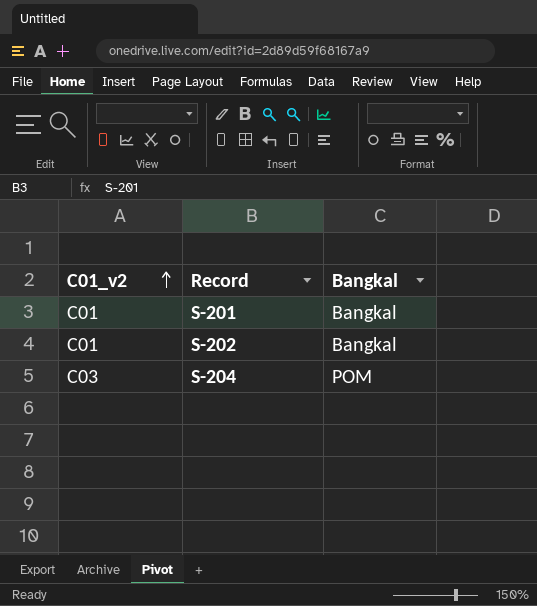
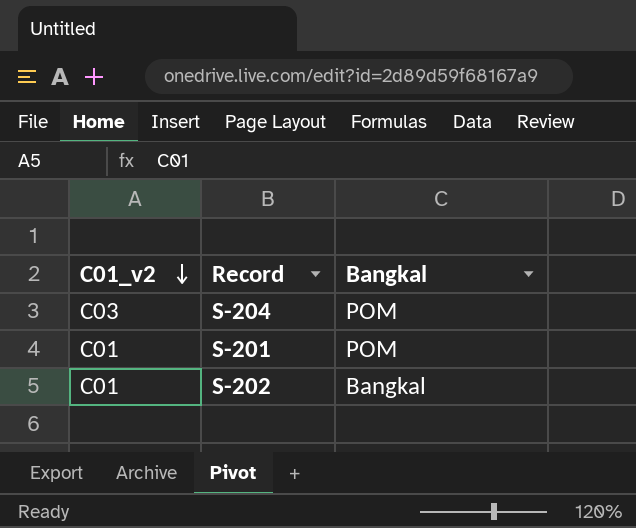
row order: C01_v2 ascending -> C01_v2 descending
S-201 | Bangkal: Bangkal -> POM

